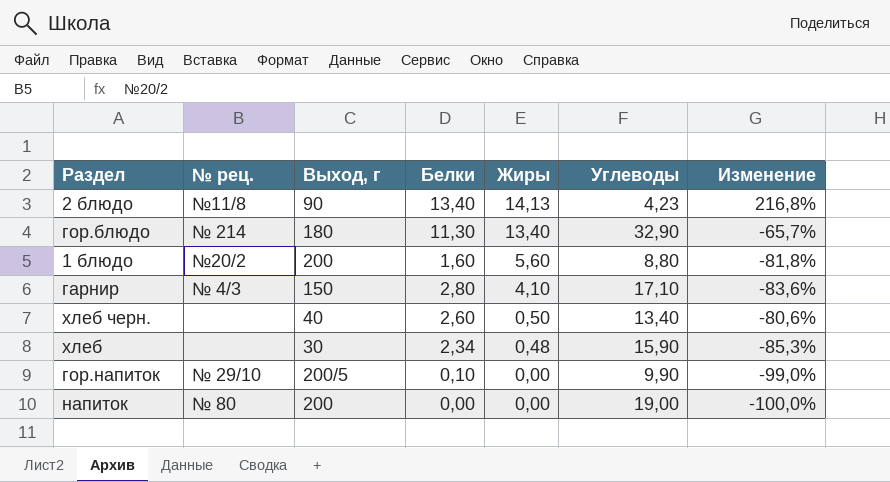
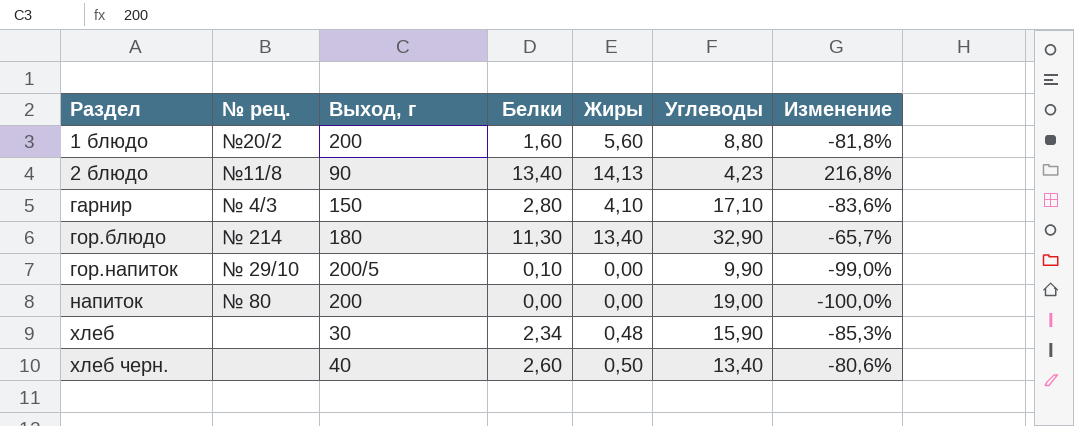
row order: Жиры descending -> Раздел ascending

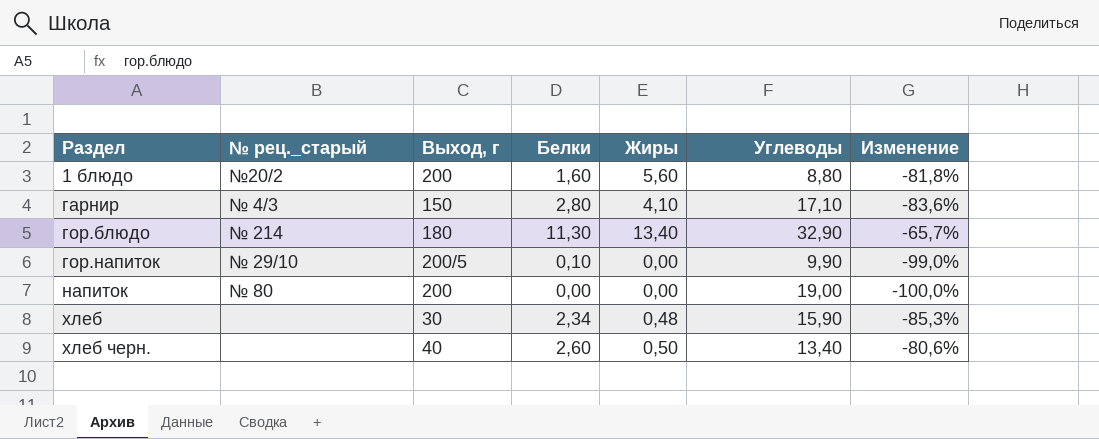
column name: № рец. -> № рец._старый
row 2 блюдо: №11/8 | 90 | 13,40 | 14,13 | 4,23 | 216,8% -> none

